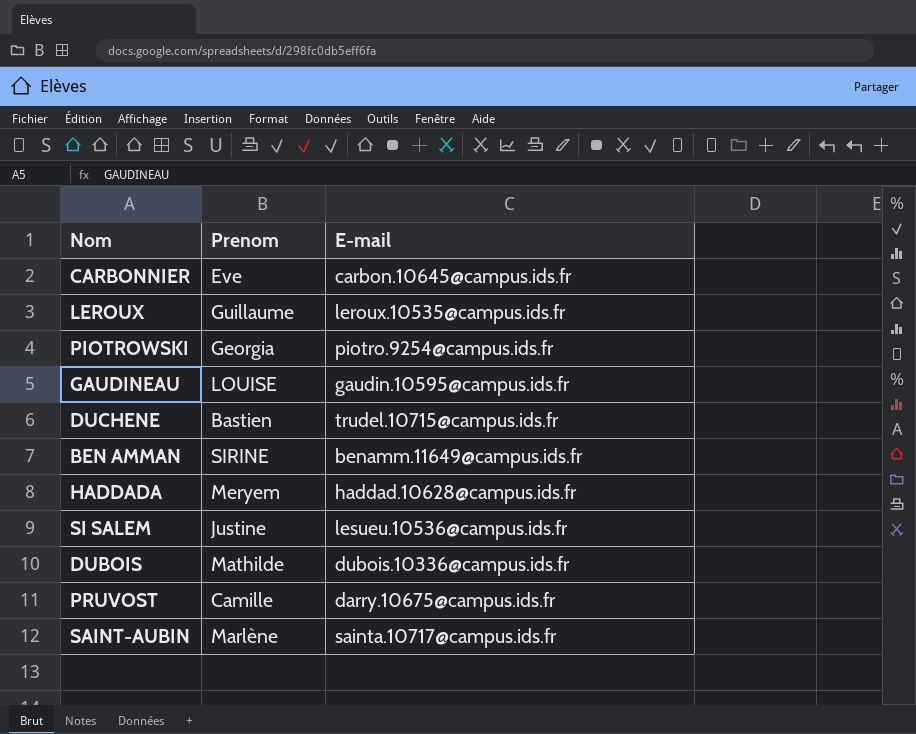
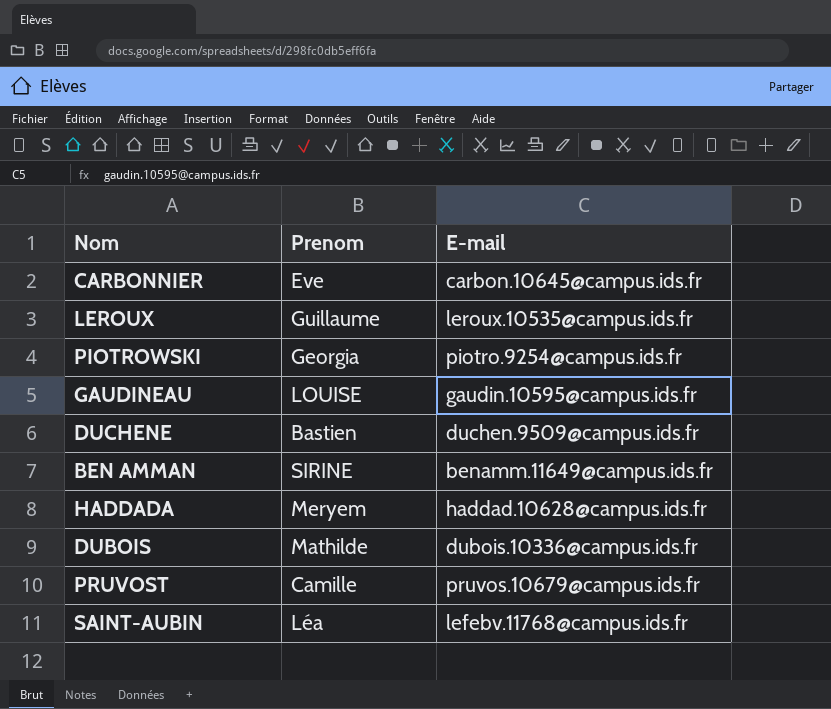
row SI SALEM: Justine | lesueu.10536@campus.ids.fr -> none
DUCHENE | E-mail: trudel.10715@campus.ids.fr -> duchen.9509@campus.ids.fr
PRUVOST | E-mail: darry.10675@campus.ids.fr -> pruvos.10679@campus.ids.fr
SAINT-AUBIN | Prenom: Marlène -> Léa
SAINT-AUBIN | E-mail: sainta.10717@campus.ids.fr -> lefebv.11768@campus.ids.fr

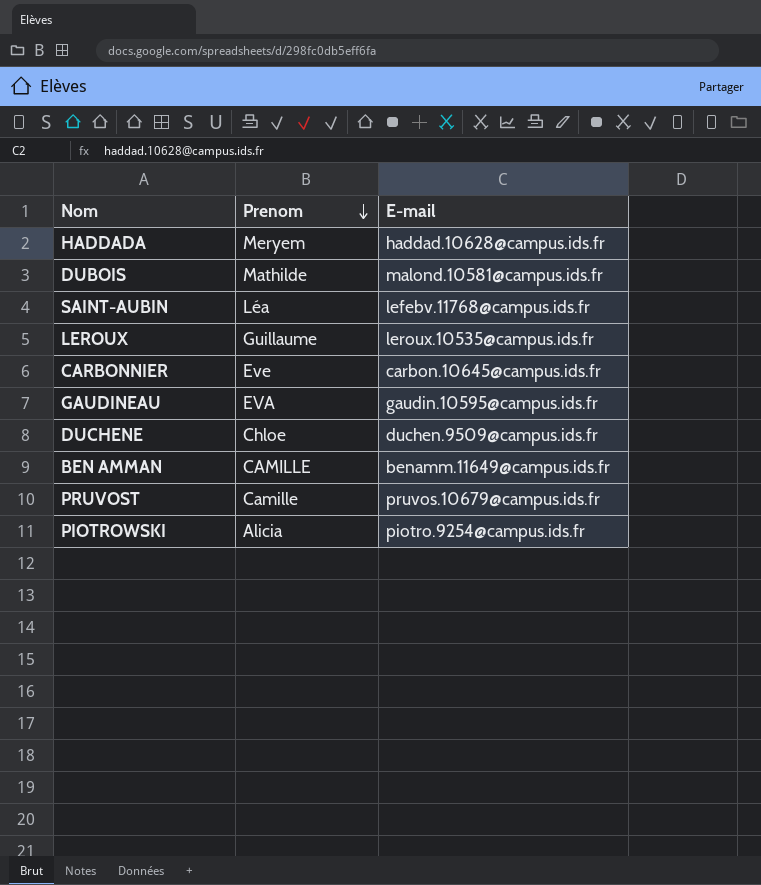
row order: none -> Prenom descending
DUBOIS | E-mail: dubois.10336@campus.ids.fr -> malond.10581@campus.ids.fr
GAUDINEAU | Prenom: LOUISE -> EVA
DUCHENE | Prenom: Bastien -> Chloe
BEN AMMAN | Prenom: SIRINE -> CAMILLE
PIOTROWSKI | Prenom: Georgia -> Alicia

